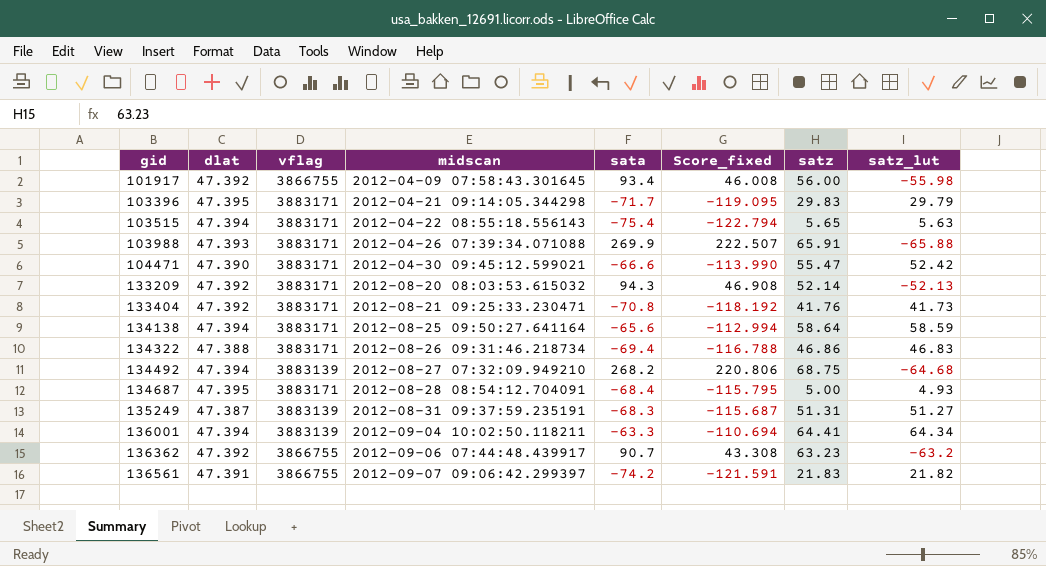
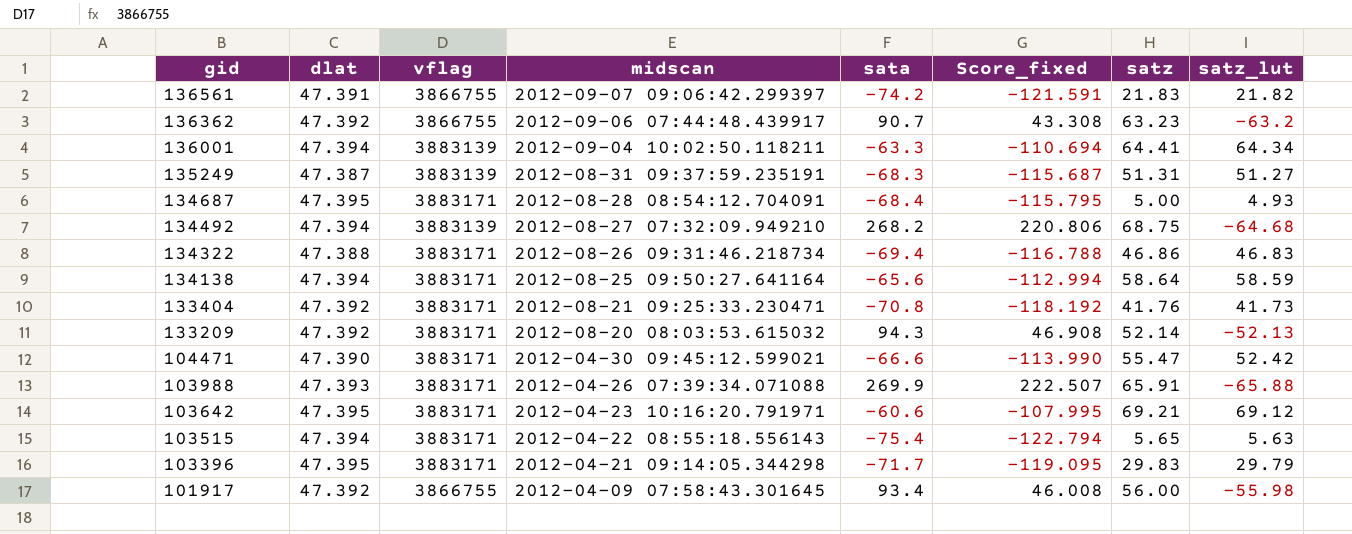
row order: gid ascending -> gid descending
row 103642: none -> 47.395 | 3883171 | 2012-04-23 10:16:20.791971 | -60.6 | -107.995 | 69.21 | 69.12

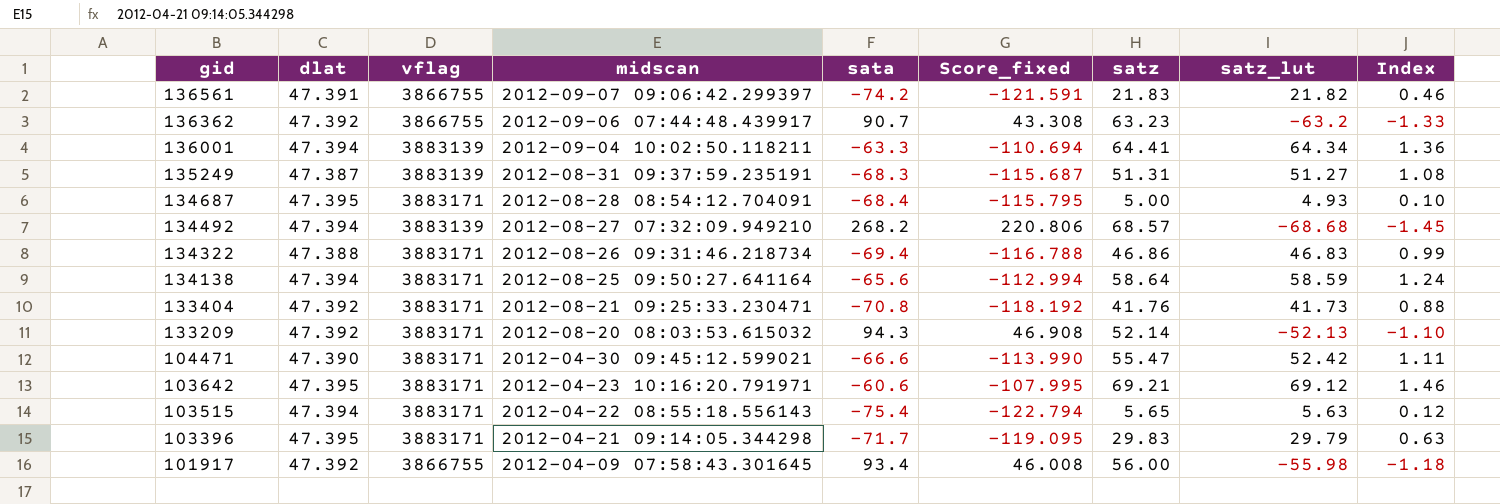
column Index | formula: none -> [satz_lut] / [dlat]
row 103988: 47.393 | 3883171 | 2012-04-26 07:39:34.071088 | 269.9 | 222.507 | 65.91 | -65.88 -> none
134492 | satz: 68.75 -> 68.57
134492 | satz_lut: -64.68 -> -68.68

